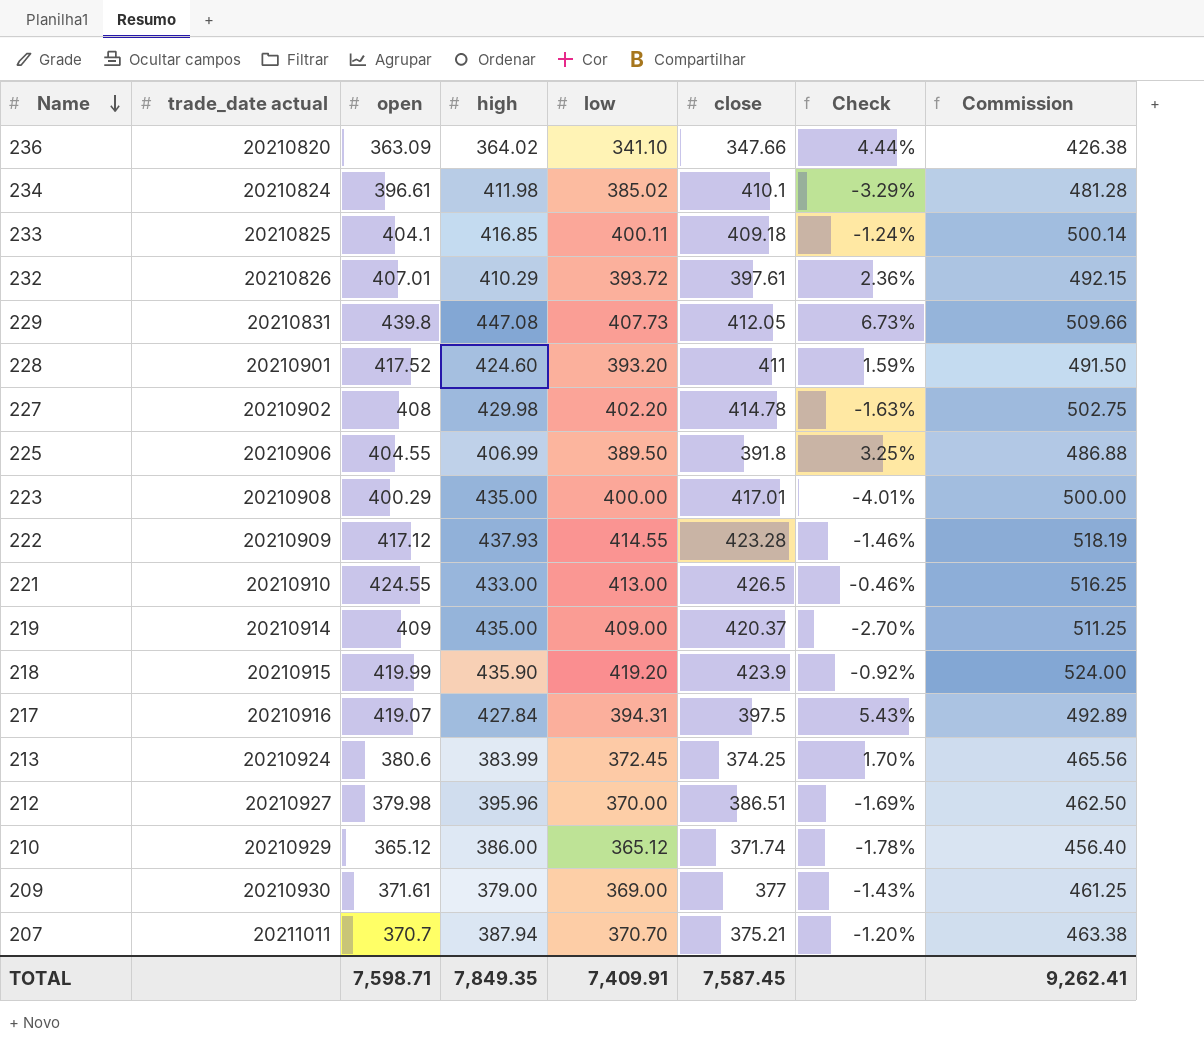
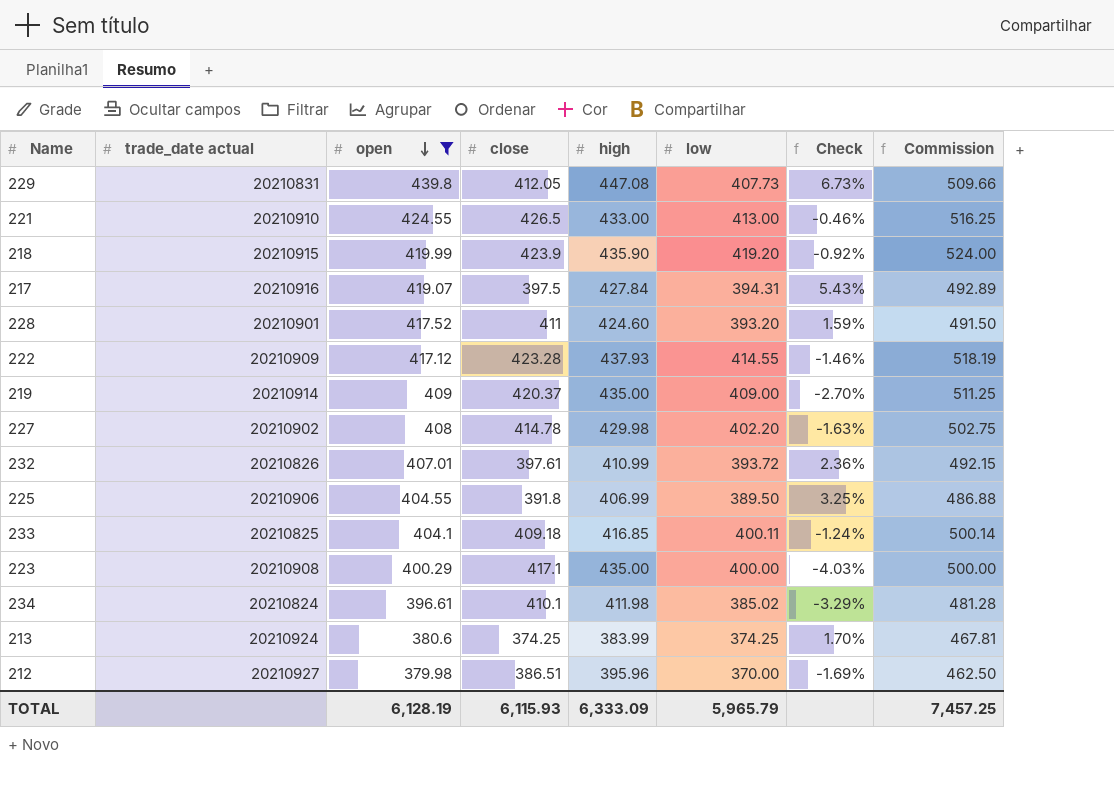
filter: none -> open >= 379.98
row order: Name descending -> open descending
column close | position: 6 -> 4
232 | high: 410.29 -> 410.99
223 | close: 417.01 -> 417.1
223 | Check: -4.01% -> -4.03%
213 | low: 372.45 -> 374.25
213 | Commission: 465.56 -> 467.81
TOTAL | open: 7,598.71 -> 6,128.19
TOTAL | close: 7,587.45 -> 6,115.93
TOTAL | high: 7,849.35 -> 6,333.09
TOTAL | low: 7,409.91 -> 5,965.79
TOTAL | Commission: 9,262.41 -> 7,457.25

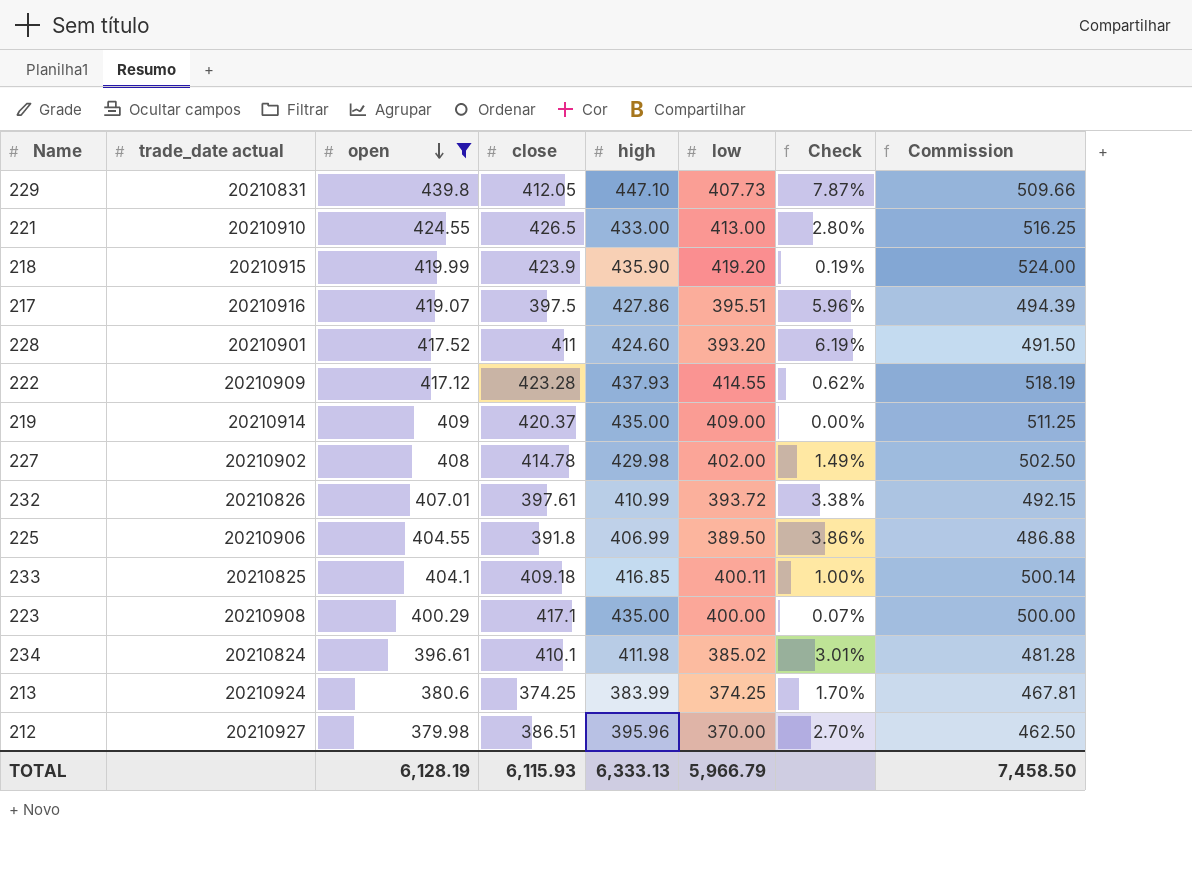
column Check | formula: ([open] - [close]) / [close] -> ([open] - [low]) / [low]
229 | high: 447.08 -> 447.10
217 | high: 427.84 -> 427.86
217 | low: 394.31 -> 395.51
217 | Commission: 492.89 -> 494.39
227 | low: 402.20 -> 402.00
227 | Commission: 502.75 -> 502.50
TOTAL | high: 6,333.09 -> 6,333.13
TOTAL | low: 5,965.79 -> 5,966.79
TOTAL | Commission: 7,457.25 -> 7,458.50

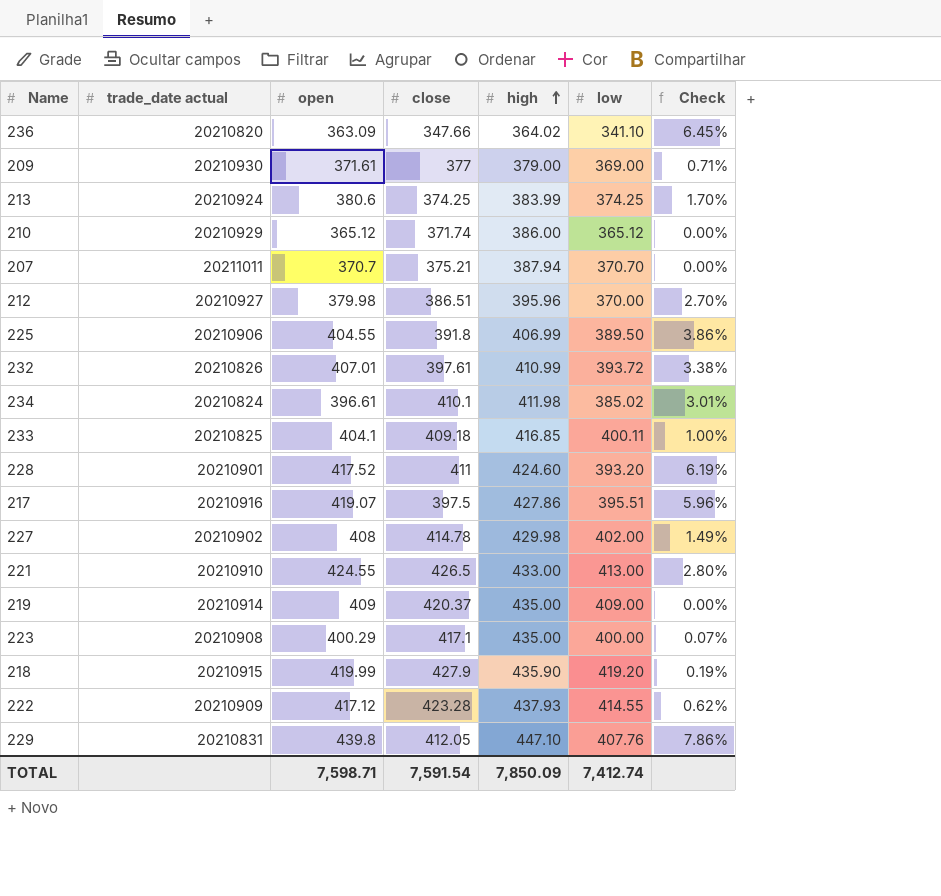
filter: open >= 379.98 -> none
row order: open descending -> high ascending
column Commission | formula: [low] * 1.25 -> none
218 | close: 423.9 -> 427.9
229 | low: 407.73 -> 407.76
229 | Check: 7.87% -> 7.86%
TOTAL | open: 6,128.19 -> 7,598.71
TOTAL | close: 6,115.93 -> 7,591.54
TOTAL | high: 6,333.13 -> 7,850.09
TOTAL | low: 5,966.79 -> 7,412.74

